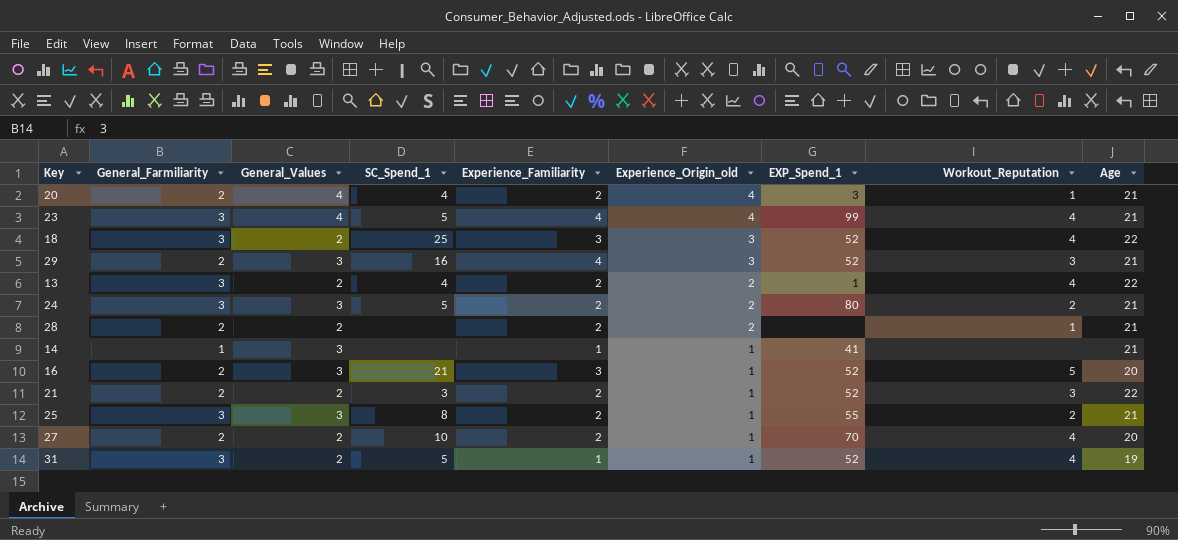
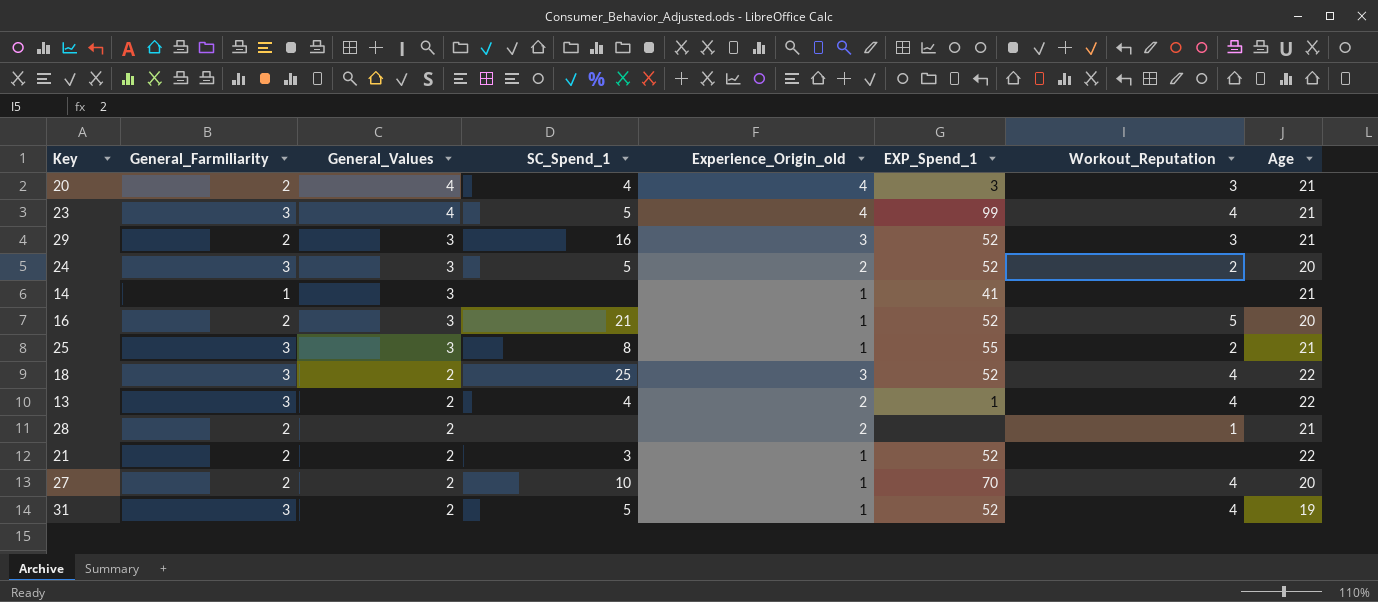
row order: Experience_Origin_old descending -> General_Values descending
column Experience_Familiarity | position: 5 -> none
20 | Workout_Reputation: 1 -> 3
24 | EXP_Spend_1: 80 -> 52
24 | Age: 21 -> 20
21 | Workout_Reputation: 3 -> none

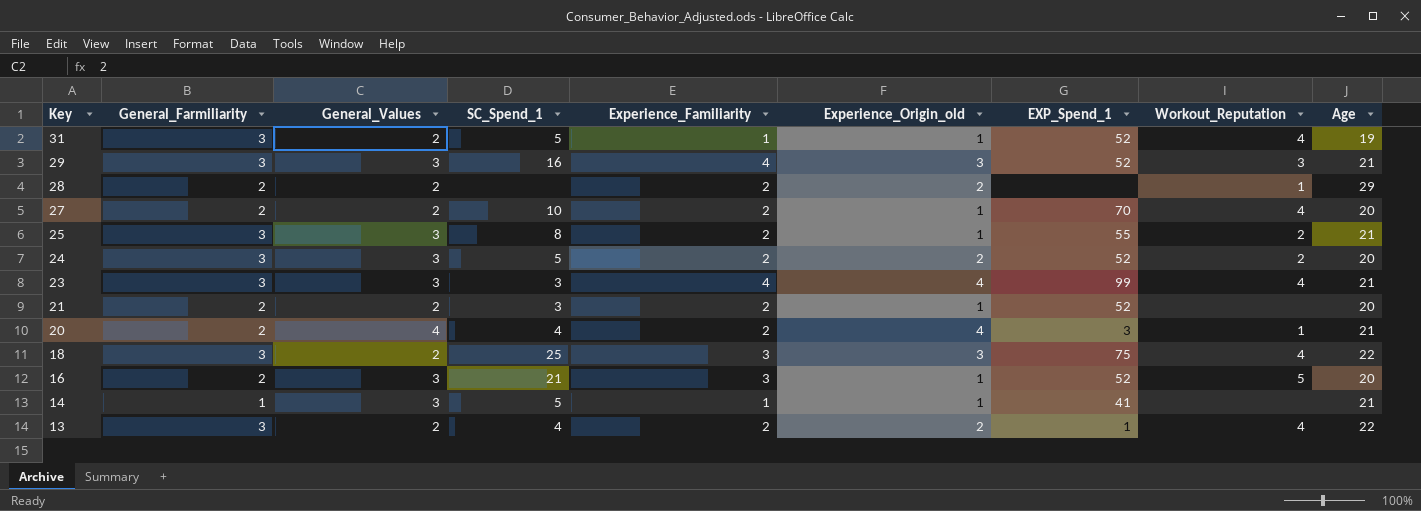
row order: General_Values descending -> Key descending
column Experience_Familiarity | position: none -> 5
29 | General_Farmiliarity: 2 -> 3
28 | Age: 21 -> 29
23 | General_Values: 4 -> 3
23 | SC_Spend_1: 5 -> 3
21 | Age: 22 -> 20
20 | Workout_Reputation: 3 -> 1
18 | EXP_Spend_1: 52 -> 75
14 | SC_Spend_1: none -> 5

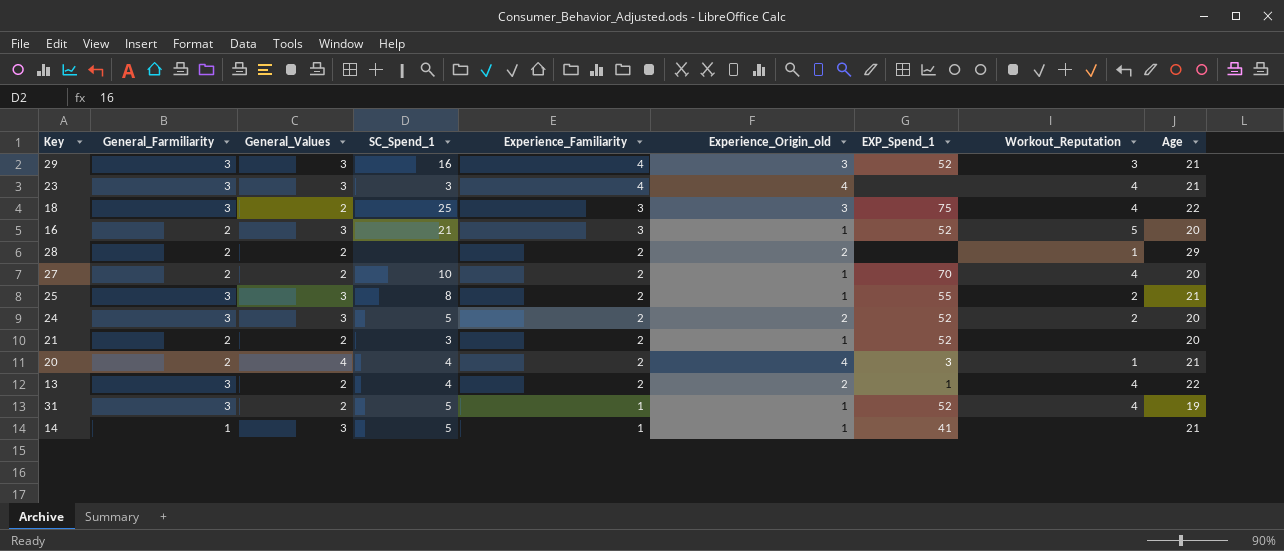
row order: Key descending -> Experience_Familiarity descending
23 | EXP_Spend_1: 99 -> none

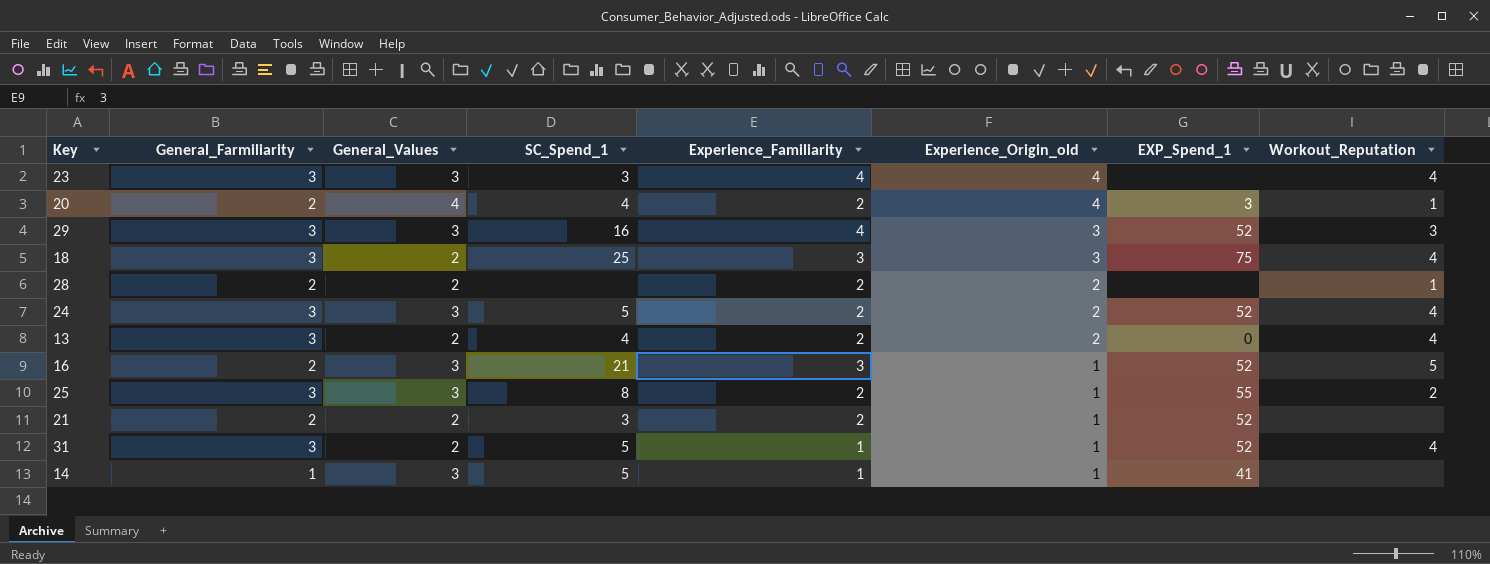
row order: Experience_Familiarity descending -> Experience_Origin_old descending
column Age | position: 9 -> none
row 27: 2 | 2 | 10 | 2 | 1 | 70 | 4 | 20 -> none
24 | Workout_Reputation: 2 -> 4
13 | EXP_Spend_1: 1 -> 0

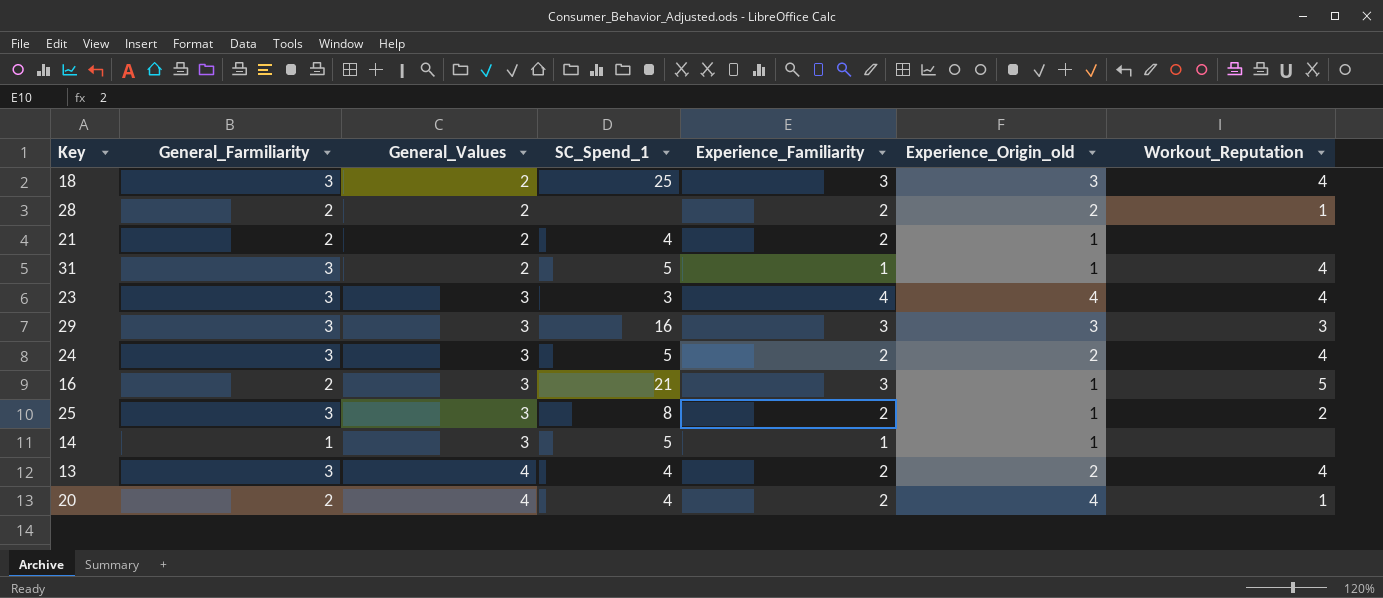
row order: Experience_Origin_old descending -> General_Values ascending
column EXP_Spend_1 | position: 7 -> none
21 | SC_Spend_1: 3 -> 4
29 | Experience_Familiarity: 4 -> 3
13 | General_Values: 2 -> 4

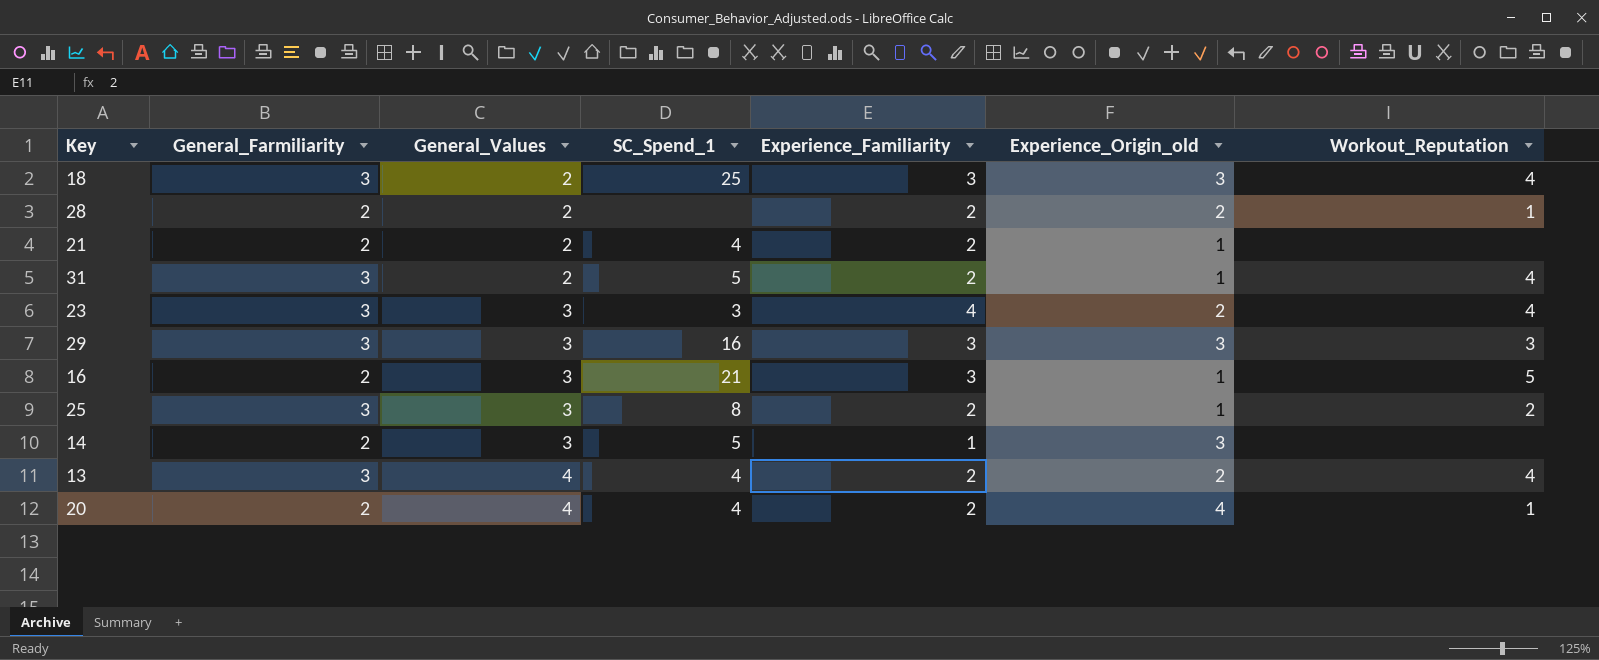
row 24: 3 | 3 | 5 | 2 | 2 | 4 -> none
31 | Experience_Familiarity: 1 -> 2
23 | Experience_Origin_old: 4 -> 2
14 | General_Farmiliarity: 1 -> 2
14 | Experience_Origin_old: 1 -> 3

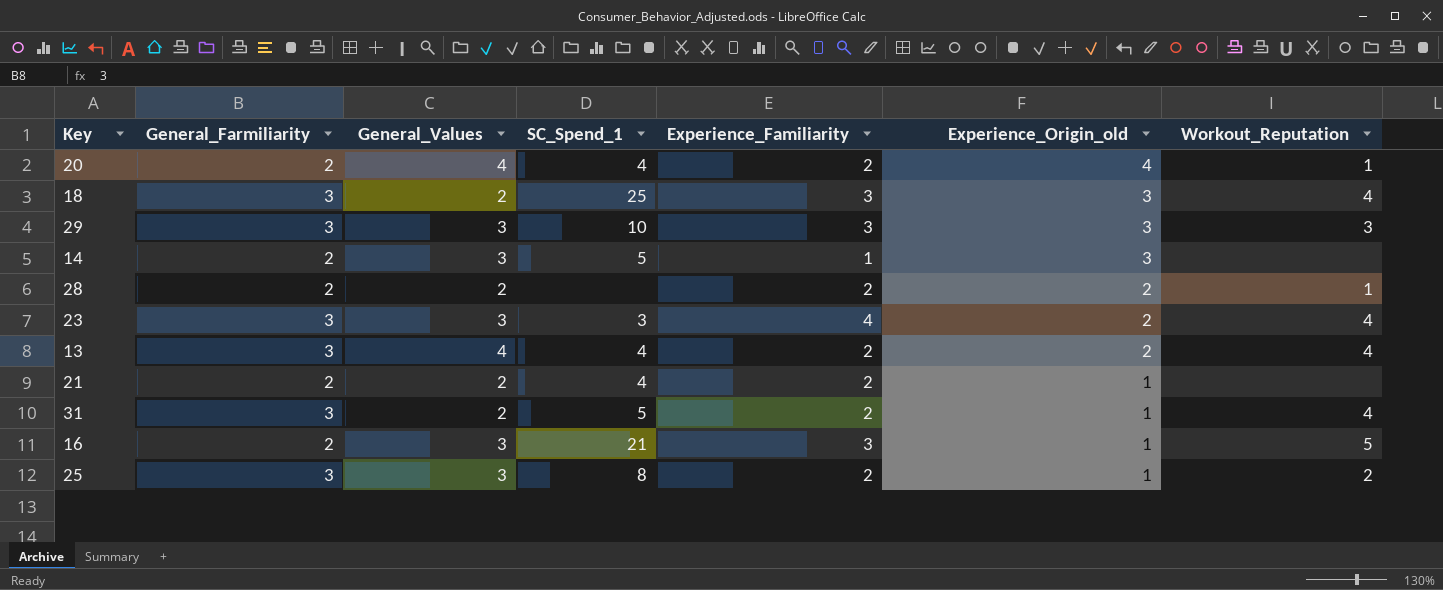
row order: General_Values ascending -> Experience_Origin_old descending
29 | SC_Spend_1: 16 -> 10

